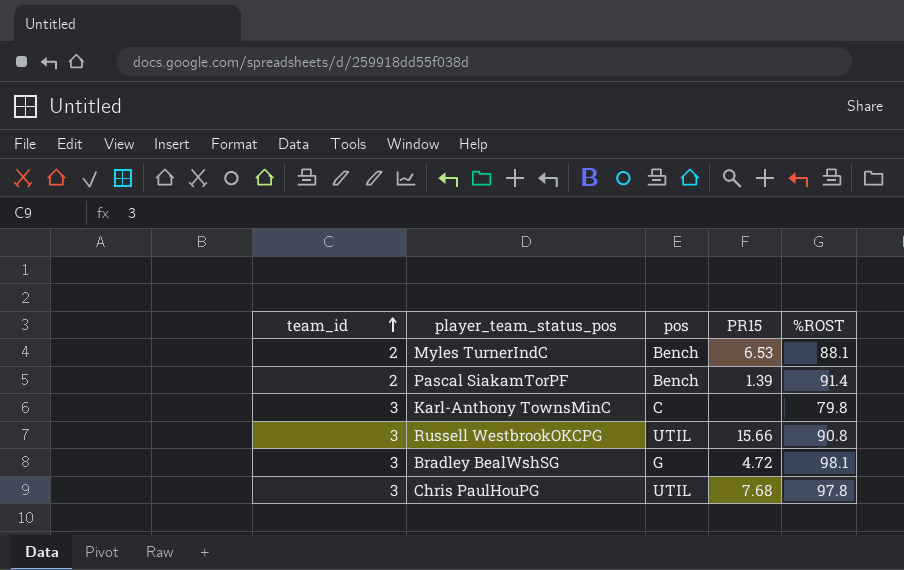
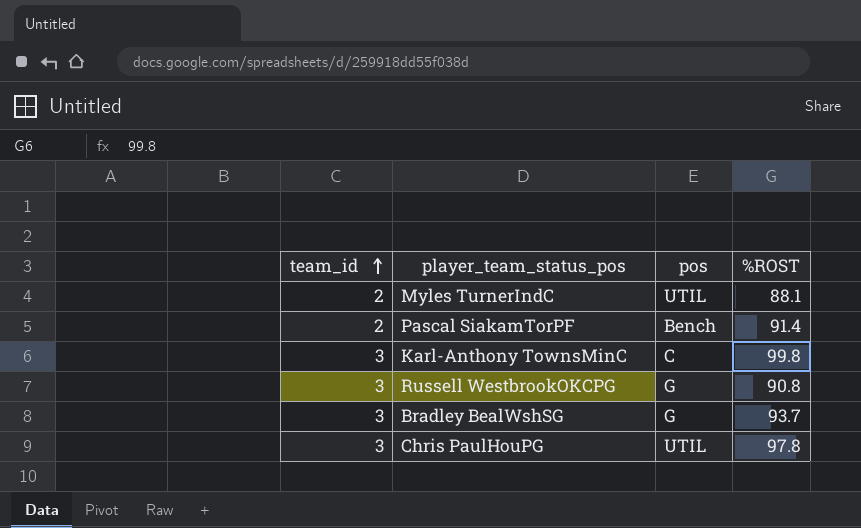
column PR15 | position: 4 -> none
Myles TurnerIndC | pos: Bench -> UTIL
Karl-Anthony TownsMinC | %ROST: 79.8 -> 99.8
Russell WestbrookOKCPG | pos: UTIL -> G
Bradley BealWshSG | %ROST: 98.1 -> 93.7

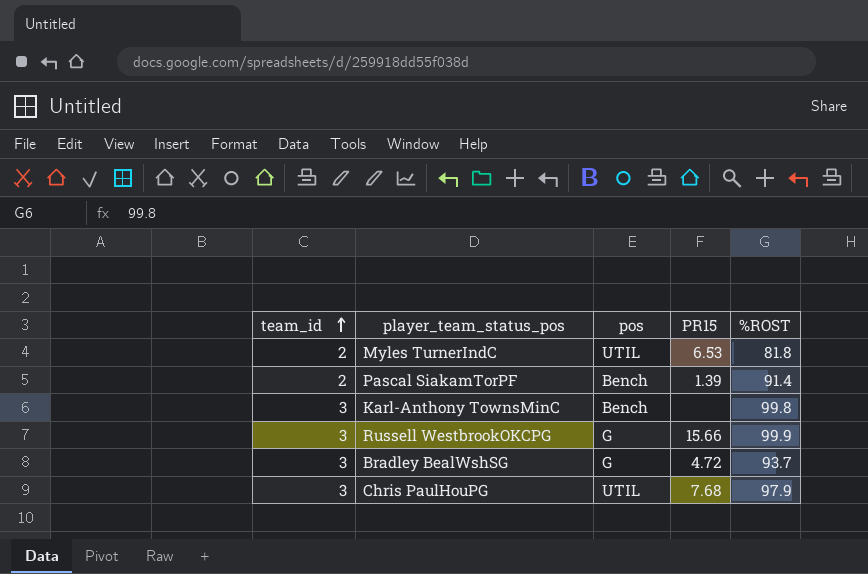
column PR15 | position: none -> 4
Myles TurnerIndC | %ROST: 88.1 -> 81.8
Karl-Anthony TownsMinC | pos: C -> Bench
Russell WestbrookOKCPG | %ROST: 90.8 -> 99.9
Chris PaulHouPG | %ROST: 97.8 -> 97.9

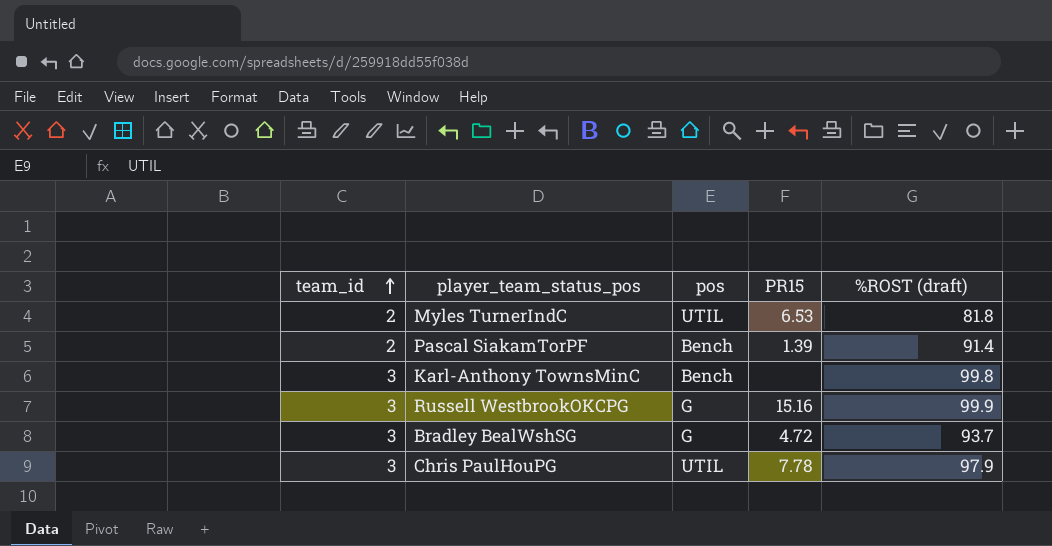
column name: %ROST -> %ROST (draft)
Russell WestbrookOKCPG | PR15: 15.66 -> 15.16
Chris PaulHouPG | PR15: 7.68 -> 7.78

